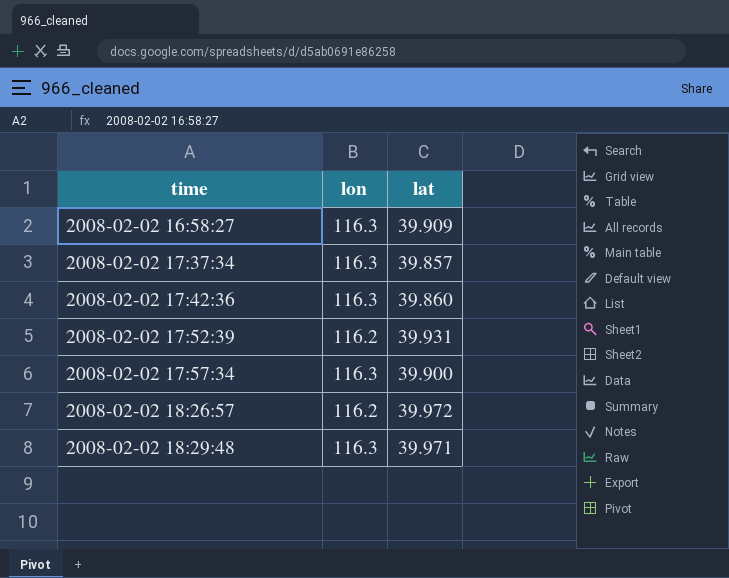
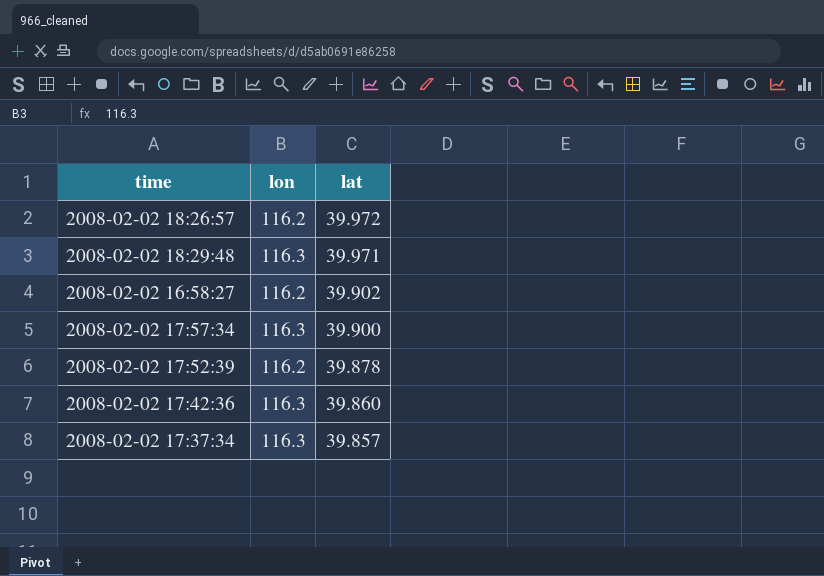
row order: time ascending -> lat descending
2008-02-02 16:58:27 | lon: 116.3 -> 116.2
2008-02-02 16:58:27 | lat: 39.909 -> 39.902
2008-02-02 17:52:39 | lat: 39.931 -> 39.878

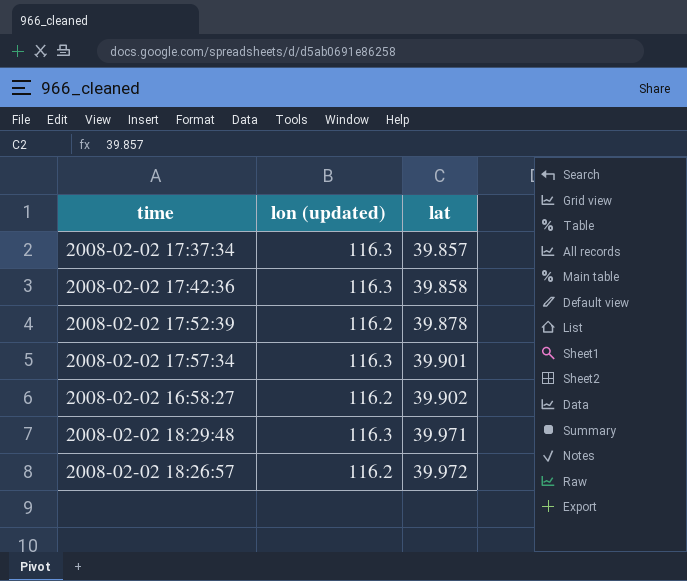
row order: lat descending -> lat ascending
column name: lon -> lon (updated)
2008-02-02 17:42:36 | lat: 39.860 -> 39.858
2008-02-02 17:57:34 | lat: 39.900 -> 39.901

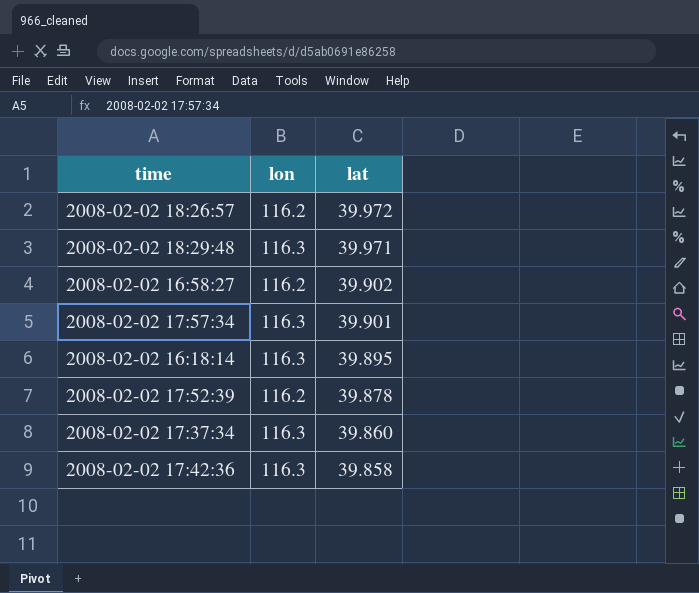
row order: lat ascending -> lat descending
column name: lon (updated) -> lon
row 2008-02-02 16:18:14: none -> 116.3 | 39.895
2008-02-02 17:37:34 | lat: 39.857 -> 39.860

